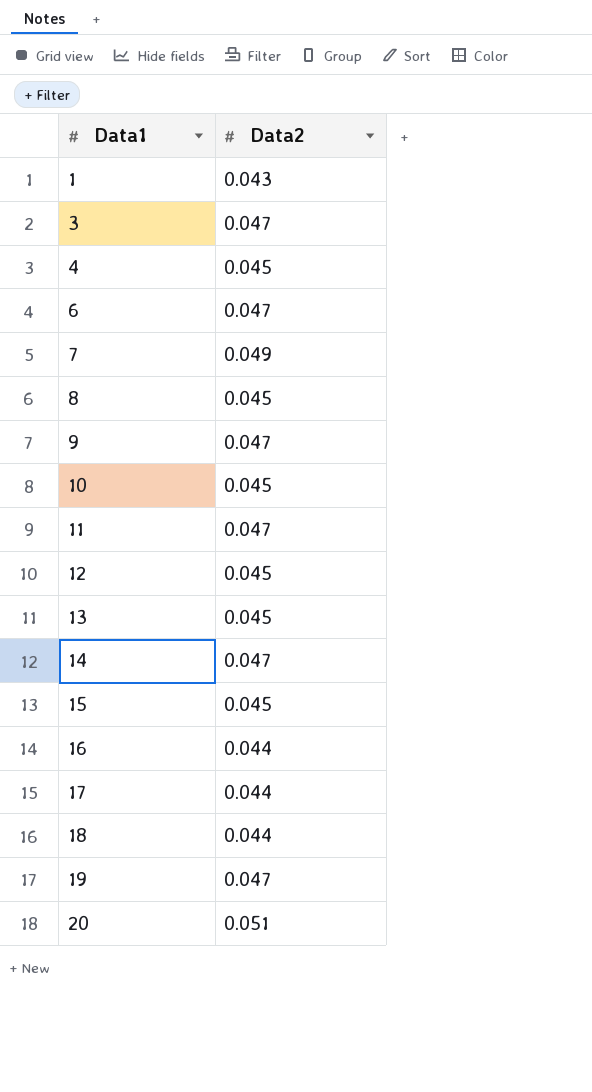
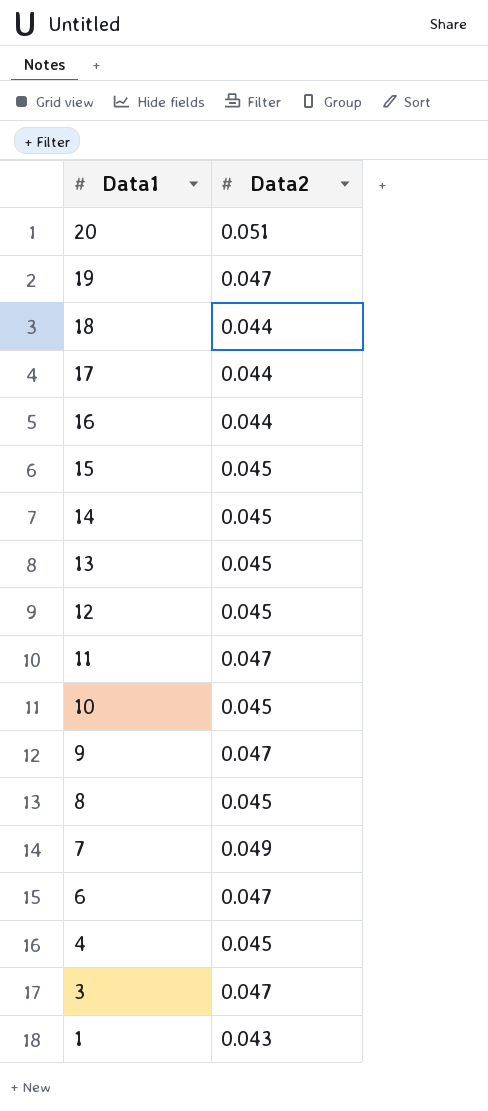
row order: Data1 ascending -> Data1 descending
14 | Data2: 0.047 -> 0.045

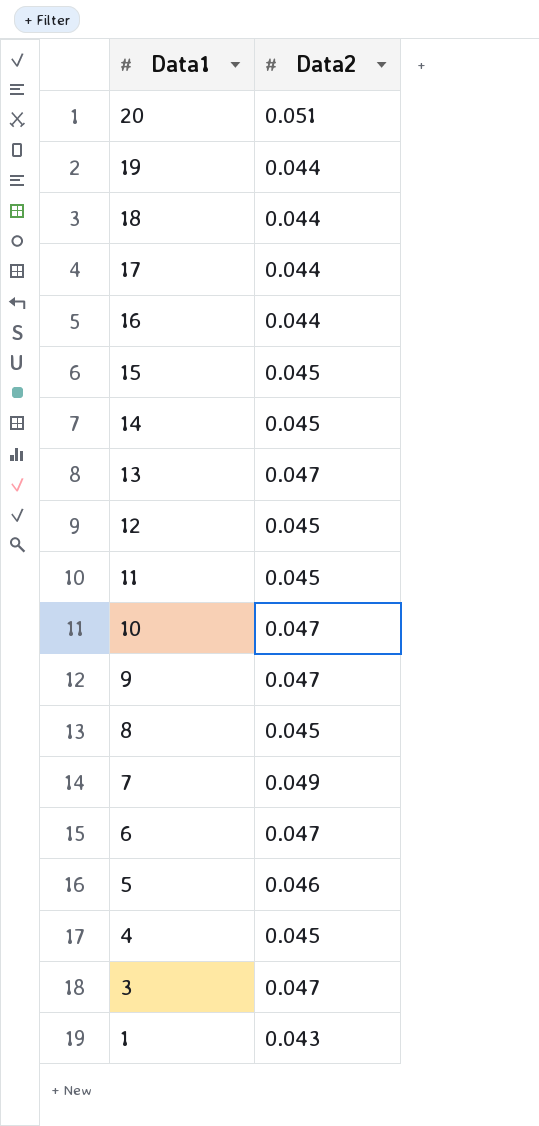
19 | Data2: 0.047 -> 0.044
13 | Data2: 0.045 -> 0.047
11 | Data2: 0.047 -> 0.045
10 | Data2: 0.045 -> 0.047
row 5: none -> 0.046

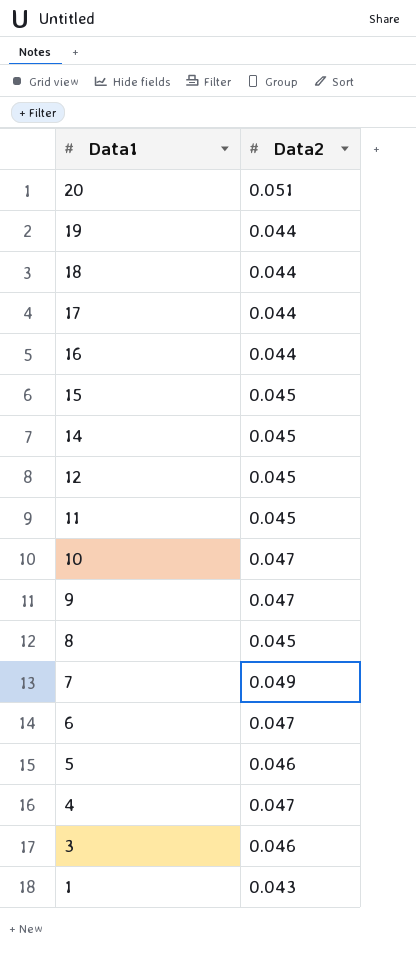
row 13: 0.047 -> none
4 | Data2: 0.045 -> 0.047
3 | Data2: 0.047 -> 0.046

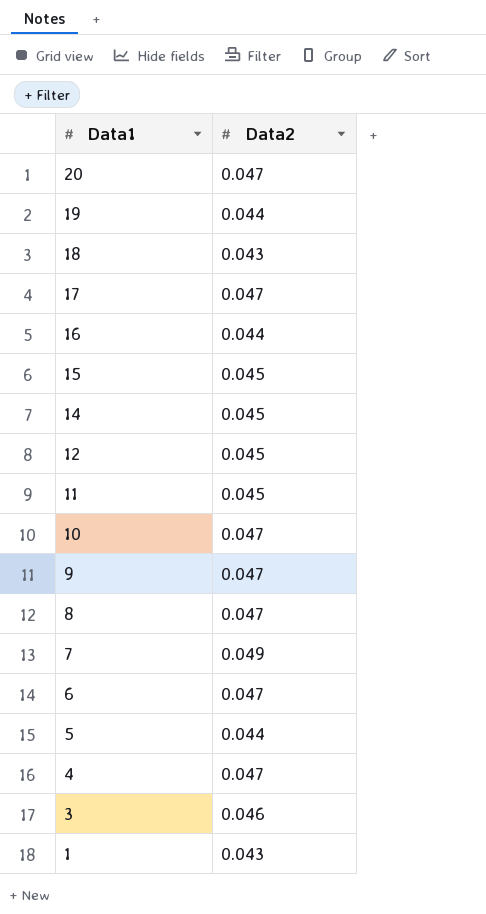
20 | Data2: 0.051 -> 0.047
18 | Data2: 0.044 -> 0.043
17 | Data2: 0.044 -> 0.047
8 | Data2: 0.045 -> 0.047
5 | Data2: 0.046 -> 0.044

